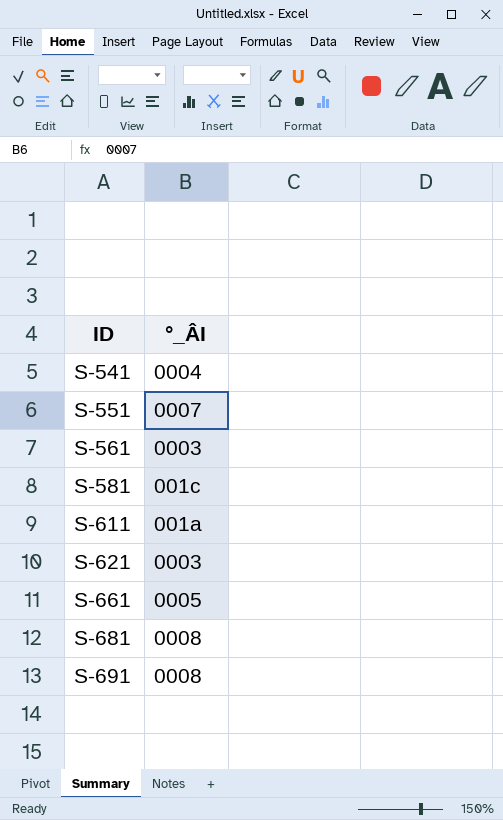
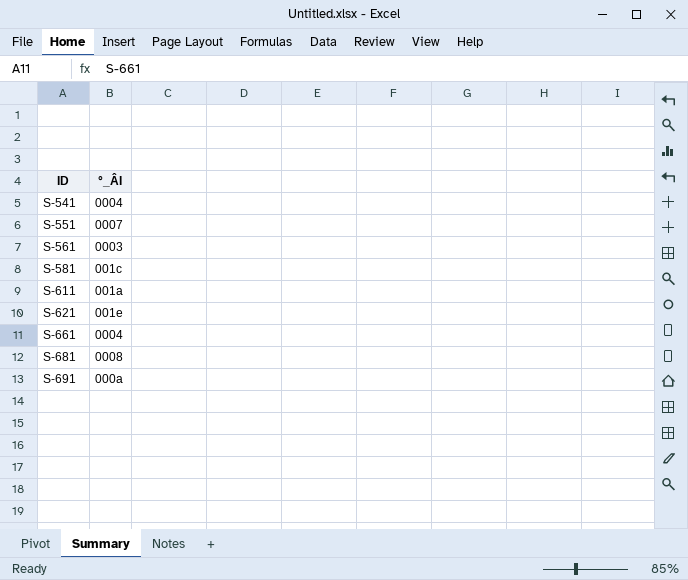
S-621 | °_ÂI: 0003 -> 001e
S-661 | °_ÂI: 0005 -> 0004
S-691 | °_ÂI: 0008 -> 000a

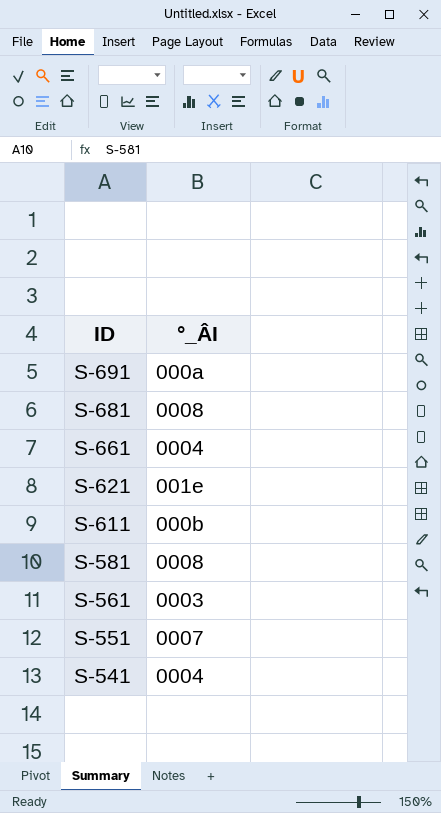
row order: ID ascending -> ID descending
S-611 | °_ÂI: 001a -> 000b
S-581 | °_ÂI: 001c -> 0008

